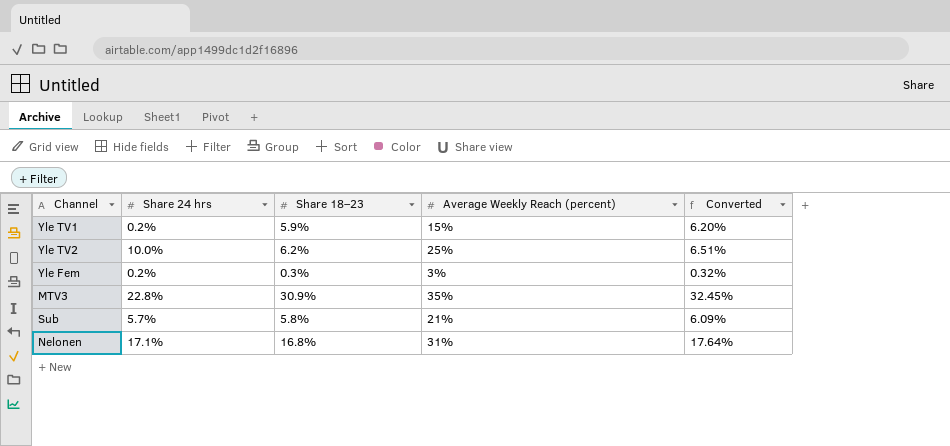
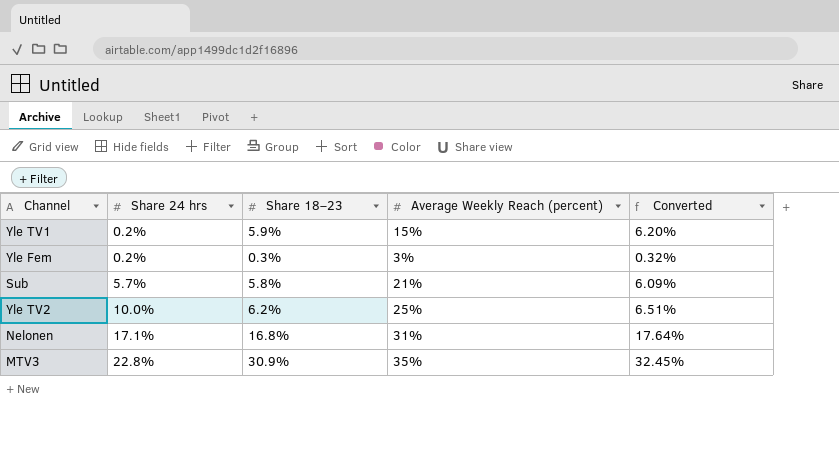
row order: none -> Share 24 hrs ascending

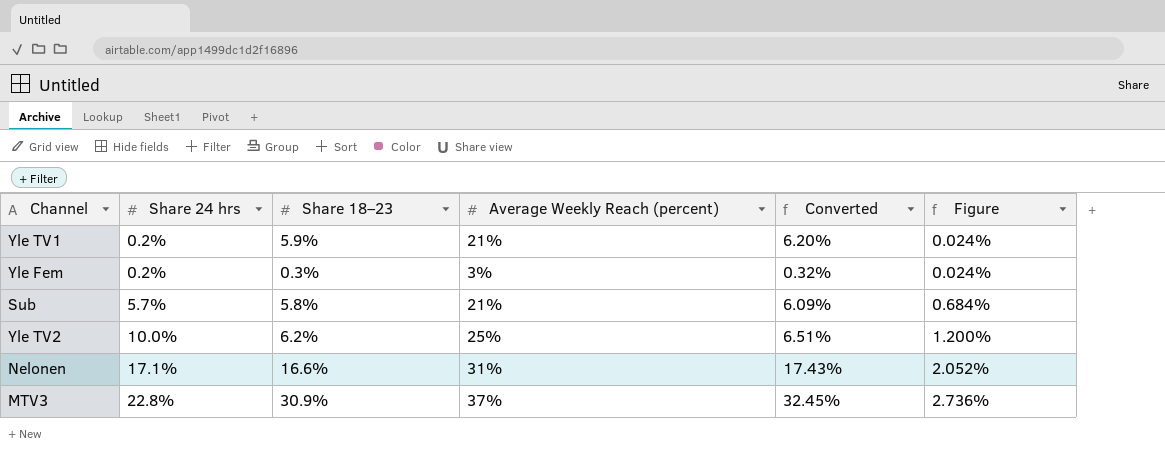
column Figure | formula: none -> [Share 24 hrs] * 0.12
Yle TV1 | Average Weekly Reach (percent): 15% -> 21%
Nelonen | Share 18–23: 16.8% -> 16.6%
Nelonen | Converted: 17.64% -> 17.43%
MTV3 | Average Weekly Reach (percent): 35% -> 37%

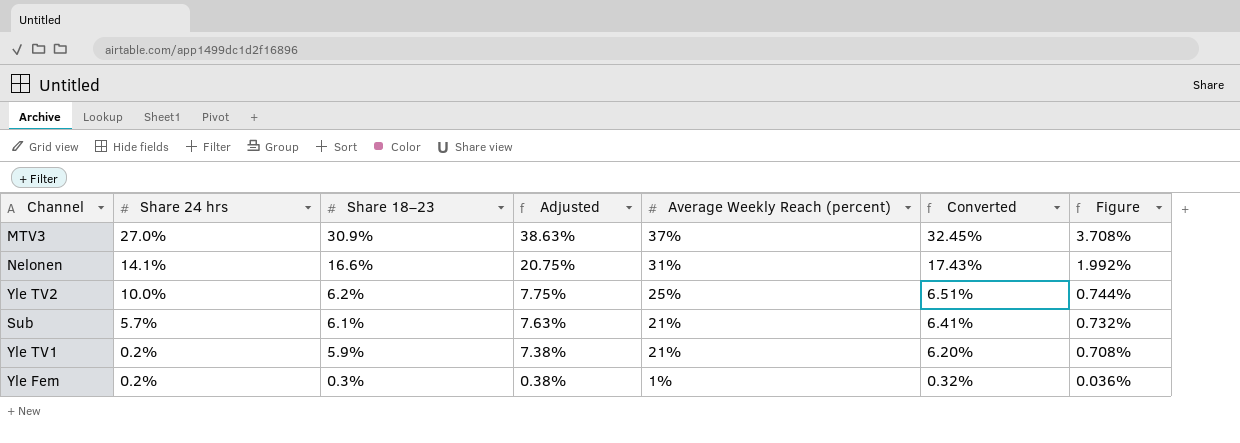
row order: Share 24 hrs ascending -> Share 24 hrs descending
column Adjusted | formula: none -> [Share 18–23] * 1.25
column Figure | formula: [Share 24 hrs] * 0.12 -> [Share 18–23] * 0.12
MTV3 | Share 24 hrs: 22.8% -> 27.0%
Nelonen | Share 24 hrs: 17.1% -> 14.1%
Sub | Share 18–23: 5.8% -> 6.1%
Sub | Converted: 6.09% -> 6.41%
Yle Fem | Average Weekly Reach (percent): 3% -> 1%

